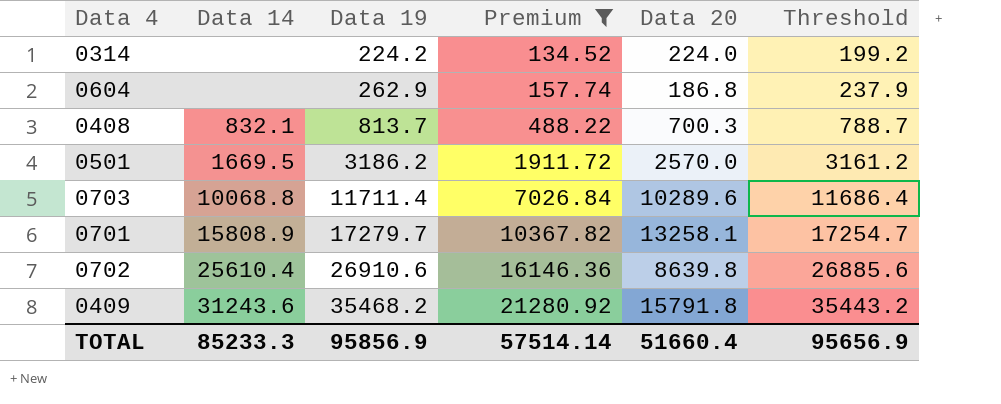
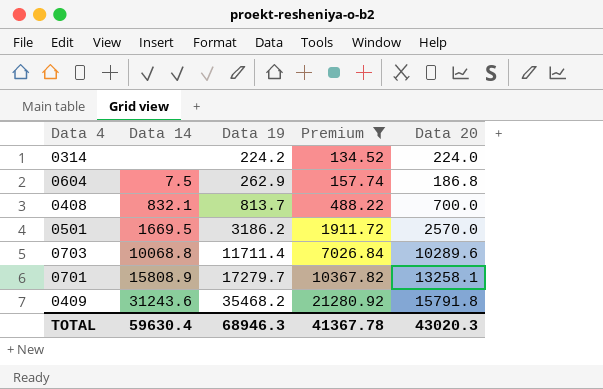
column Threshold | formula: [Data 19] - 25 -> none
row 0702: 25610.4 | 26910.6 | 16146.36 | 8639.8 | 26885.6 -> none
0604 | Data 14: none -> 7.5
0408 | Data 20: 700.3 -> 700.0
TOTAL | Data 14: 85233.3 -> 59630.4
TOTAL | Data 19: 95856.9 -> 68946.3
TOTAL | Premium: 57514.14 -> 41367.78
TOTAL | Data 20: 51660.4 -> 43020.3

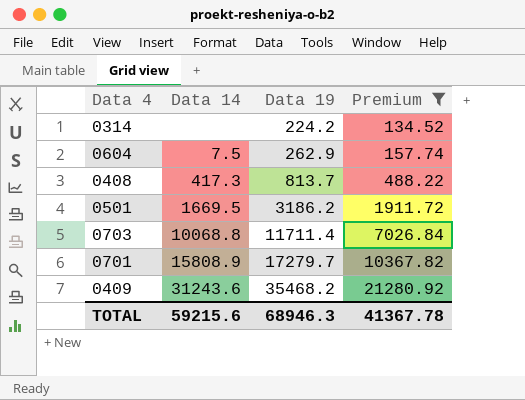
column Data 20 | position: 5 -> none
0408 | Data 14: 832.1 -> 417.3
TOTAL | Data 14: 59630.4 -> 59215.6

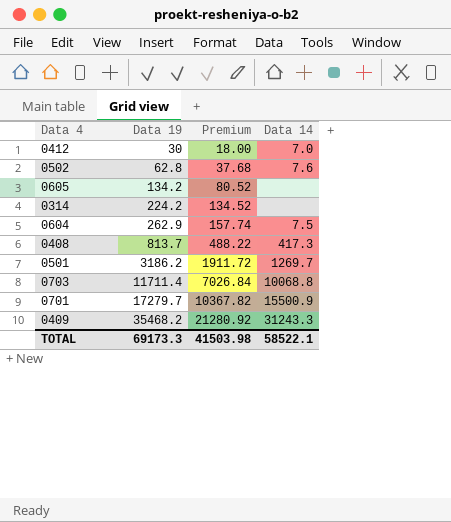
filter: Premium >= 134.52 -> none
column Data 14 | position: 2 -> 4
0501 | Data 14: 1669.5 -> 1269.7
0701 | Data 14: 15808.9 -> 15500.9
0409 | Data 14: 31243.6 -> 31243.3
TOTAL | Data 19: 68946.3 -> 69173.3
TOTAL | Premium: 41367.78 -> 41503.98
TOTAL | Data 14: 59215.6 -> 58522.1

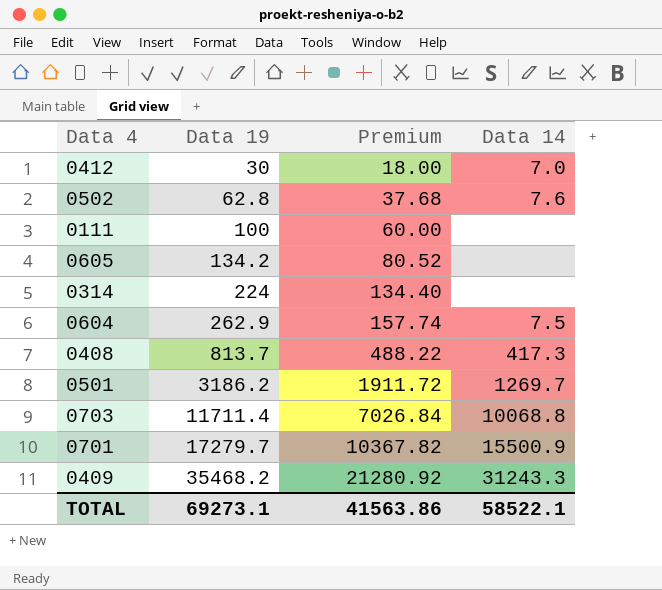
row 0111: none -> 100 | 60.00 | none
0314 | Data 19: 224.2 -> 224
0314 | Premium: 134.52 -> 134.40
TOTAL | Data 19: 69173.3 -> 69273.1
TOTAL | Premium: 41503.98 -> 41563.86

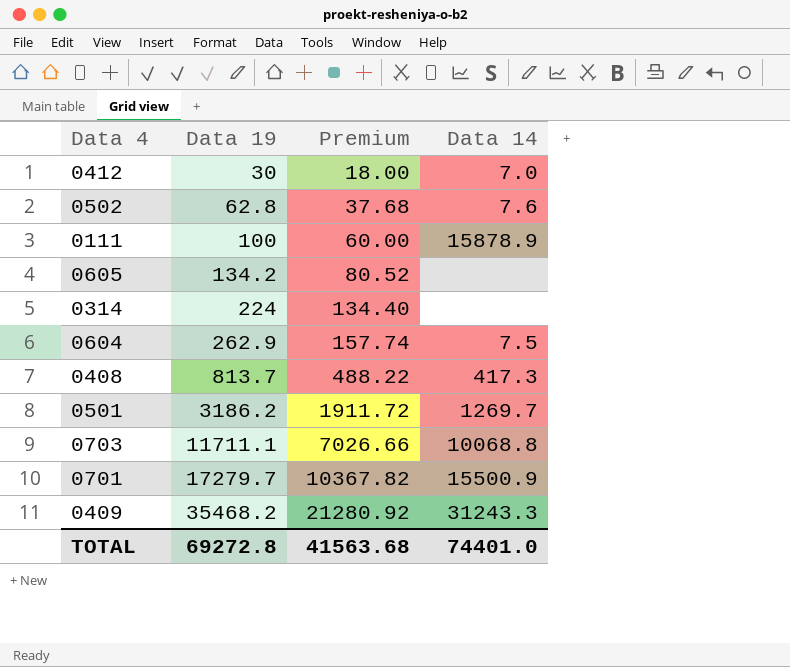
0111 | Data 14: none -> 15878.9
0703 | Data 19: 11711.4 -> 11711.1
0703 | Premium: 7026.84 -> 7026.66
TOTAL | Data 19: 69273.1 -> 69272.8
TOTAL | Premium: 41563.86 -> 41563.68
TOTAL | Data 14: 58522.1 -> 74401.0

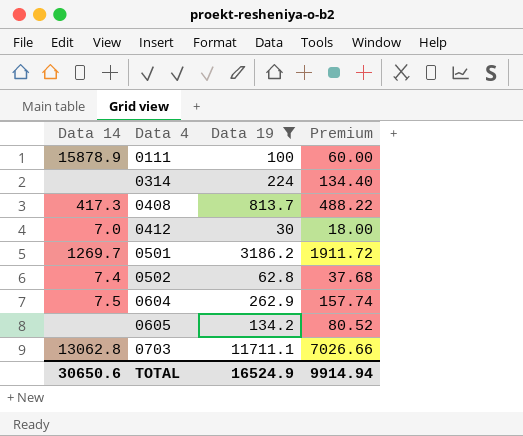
filter: none -> Data 19 <= 11711.1
row order: Data 19 ascending -> Data 4 ascending
column Data 14 | position: 4 -> 1
0502 | Data 14: 7.6 -> 7.4
0703 | Data 14: 10068.8 -> 13062.8
TOTAL | Data 14: 74401.0 -> 30650.6
TOTAL | Data 19: 69272.8 -> 16524.9
TOTAL | Premium: 41563.68 -> 9914.94

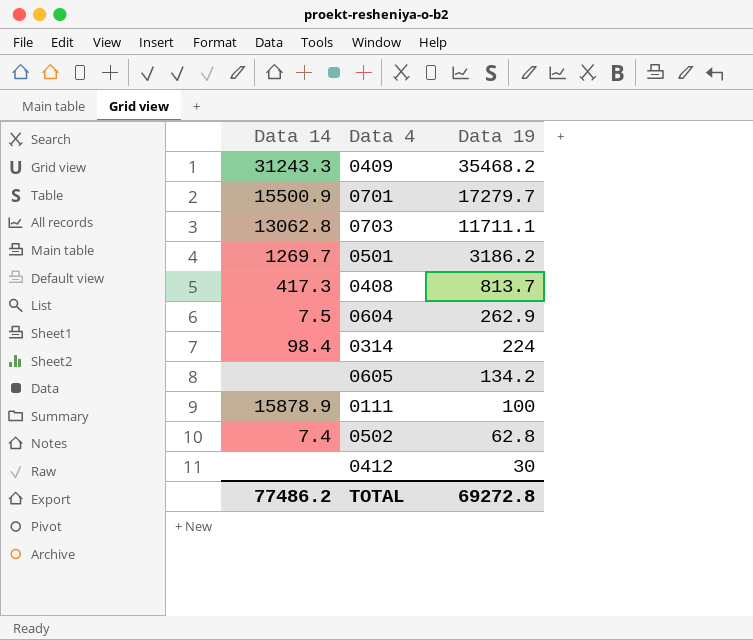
filter: Data 19 <= 11711.1 -> none
row order: Data 4 ascending -> Data 19 descending
column Premium | formula: [Data 19] * 0.6 -> none
0314 | Data 14: none -> 98.4
0412 | Data 14: 7.0 -> none
TOTAL | Data 14: 30650.6 -> 77486.2
TOTAL | Data 19: 16524.9 -> 69272.8

